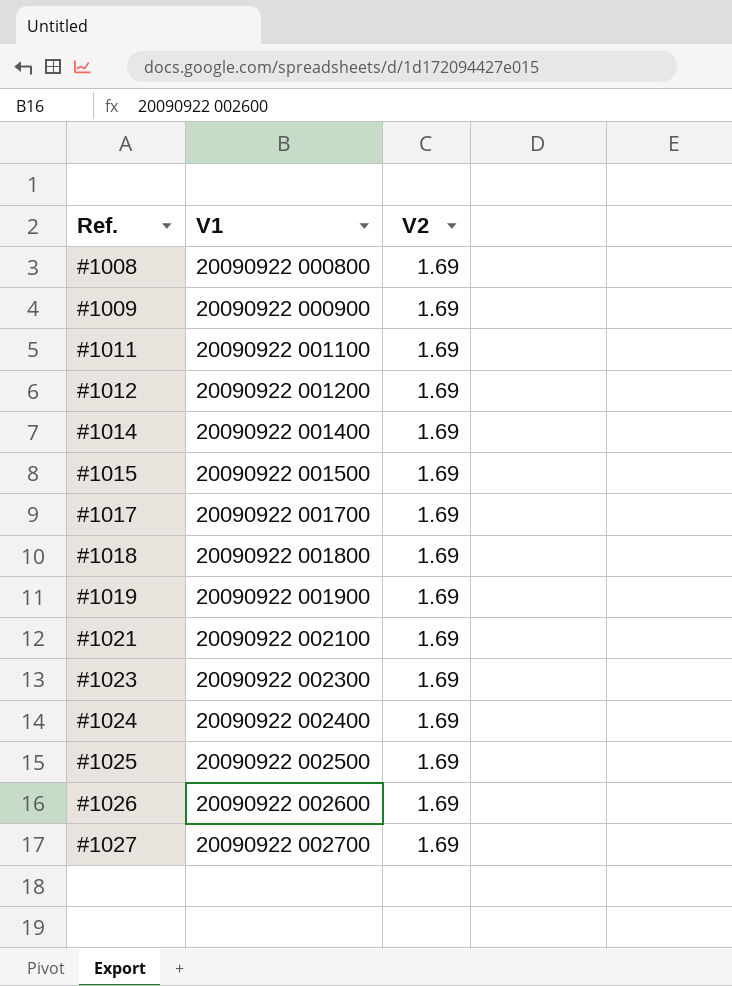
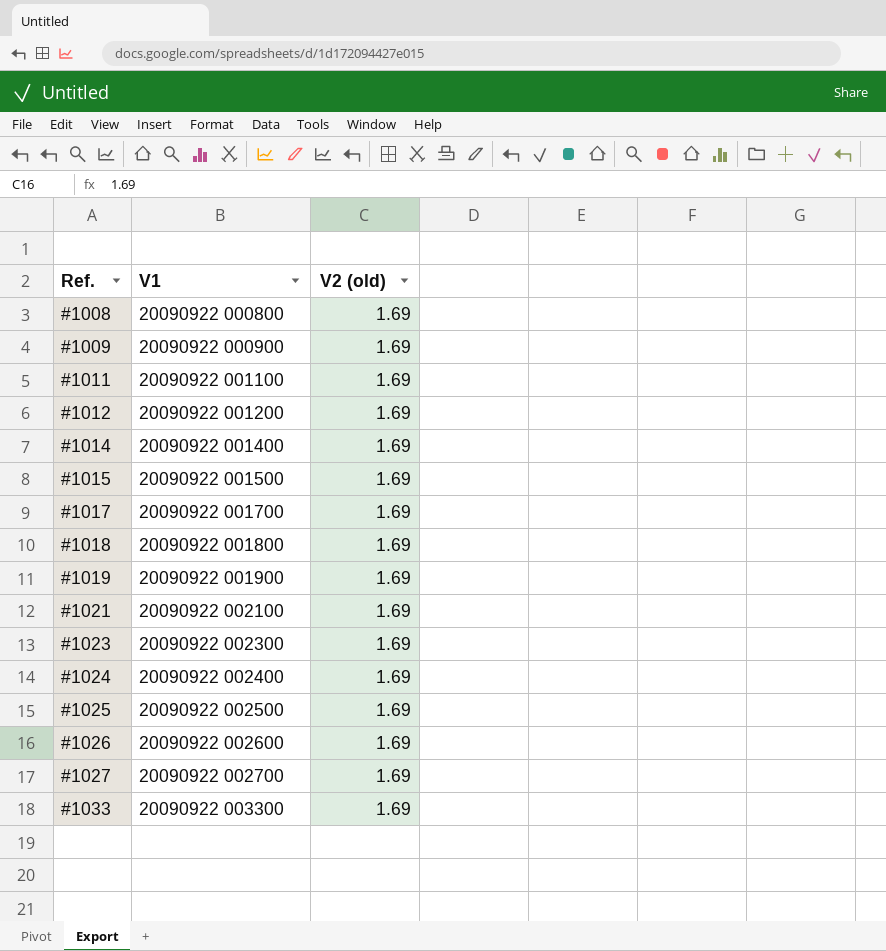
column name: V2 -> V2 (old)
row #1033: none -> 20090922 003300 | 1.69

